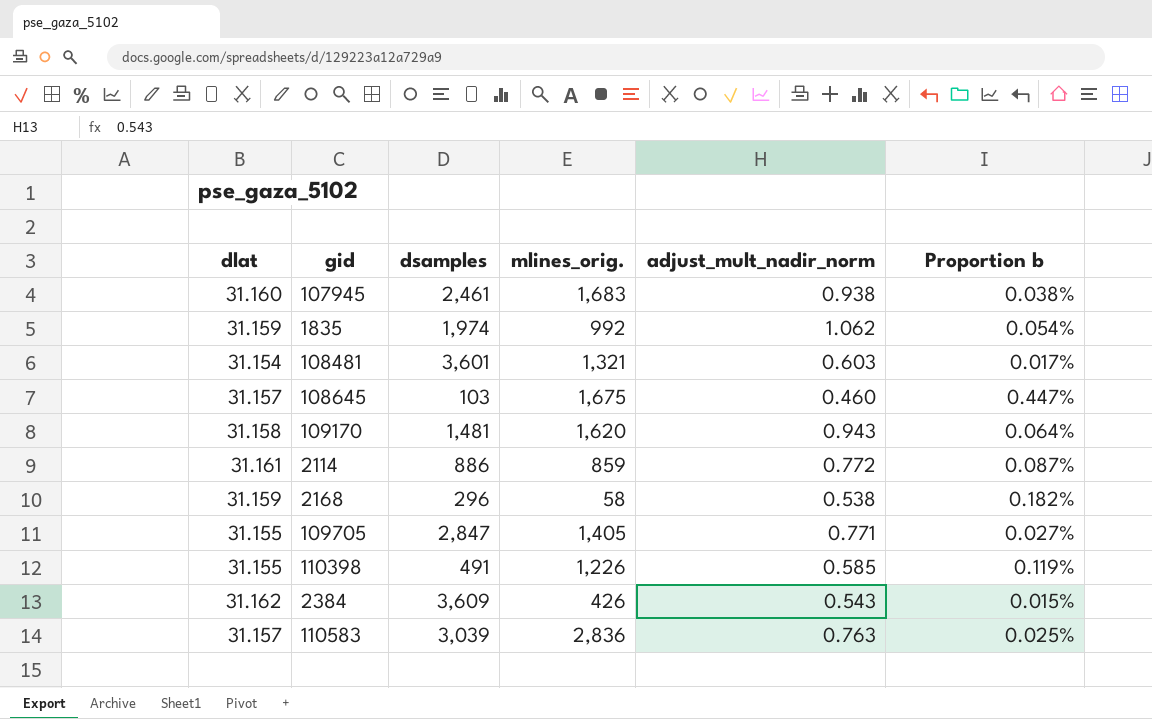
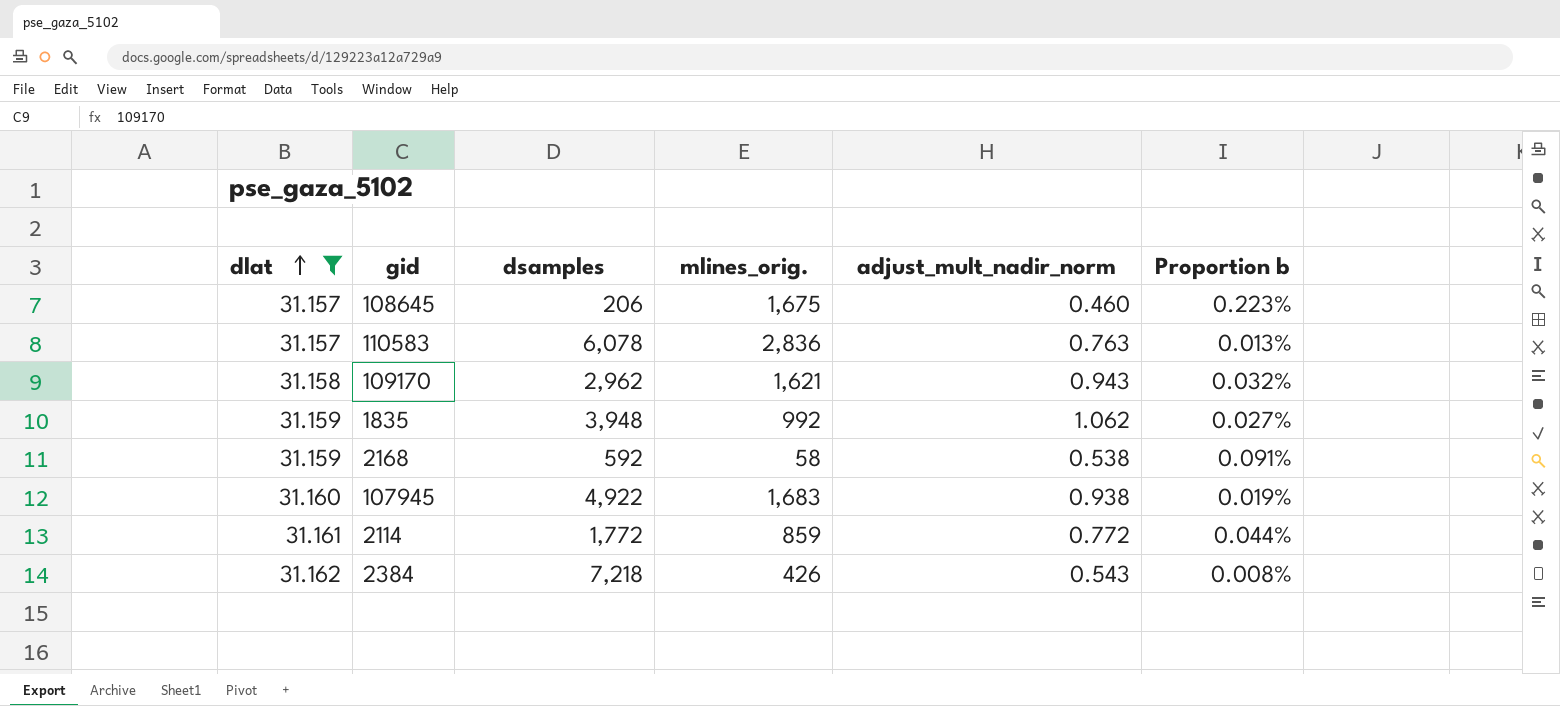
filter: none -> dlat >= 31.157
row order: none -> dlat ascending
108645 | dsamples: 103 -> 206
108645 | Proportion b: 0.447% -> 0.223%
110583 | dsamples: 3,039 -> 6,078
110583 | Proportion b: 0.025% -> 0.013%
109170 | dsamples: 1,481 -> 2,962
109170 | mlines_orig.: 1,620 -> 1,621
109170 | Proportion b: 0.064% -> 0.032%
1835 | dsamples: 1,974 -> 3,948
1835 | Proportion b: 0.054% -> 0.027%
2168 | dsamples: 296 -> 592
2168 | Proportion b: 0.182% -> 0.091%
107945 | dsamples: 2,461 -> 4,922
107945 | Proportion b: 0.038% -> 0.019%
2114 | dsamples: 886 -> 1,772
2114 | Proportion b: 0.087% -> 0.044%
2384 | dsamples: 3,609 -> 7,218
2384 | Proportion b: 0.015% -> 0.008%

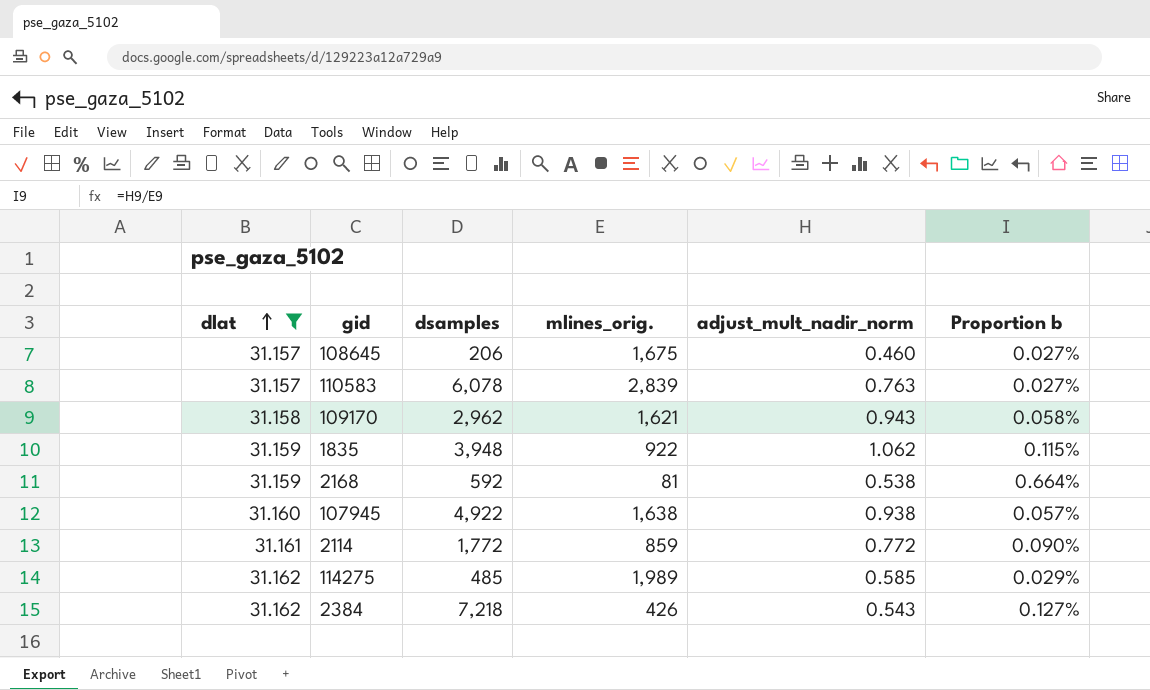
column Proportion b | formula: [adjust_mult_nadir_norm] / [dsamples] -> [adjust_mult_nadir_norm] / [mlines_orig.]
110583 | mlines_orig.: 2,836 -> 2,839
1835 | mlines_orig.: 992 -> 922
2168 | mlines_orig.: 58 -> 81
107945 | mlines_orig.: 1,683 -> 1,638
row 114275: none -> 31.162 | 485 | 1,989 | 0.585 | 0.029%

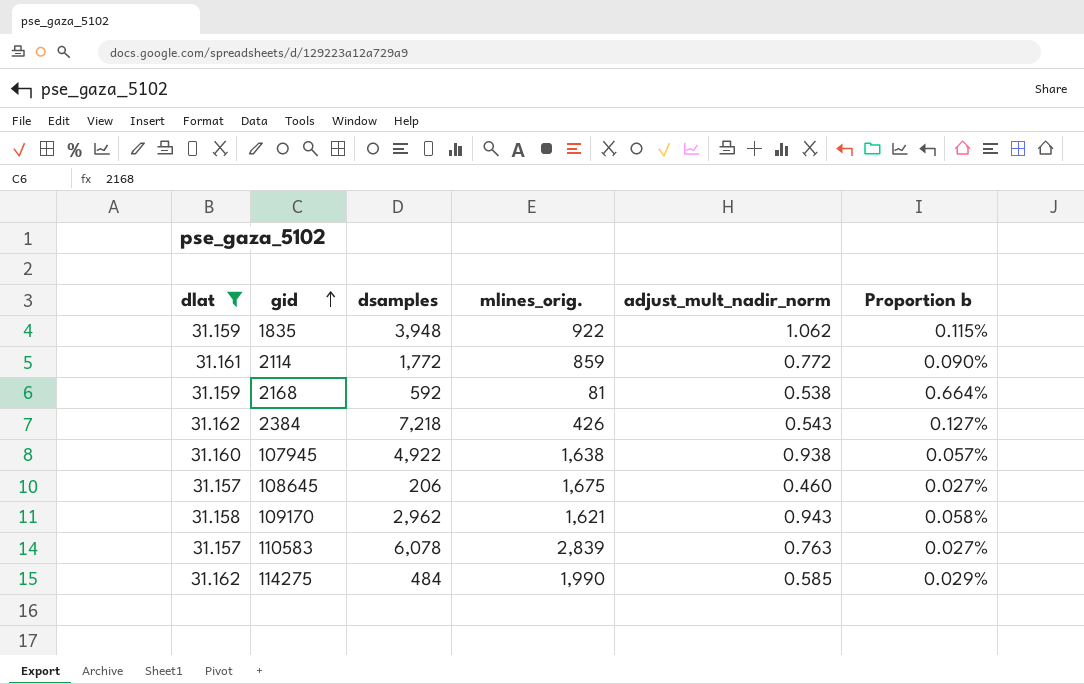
row order: dlat ascending -> gid ascending
114275 | dsamples: 485 -> 484
114275 | mlines_orig.: 1,989 -> 1,990

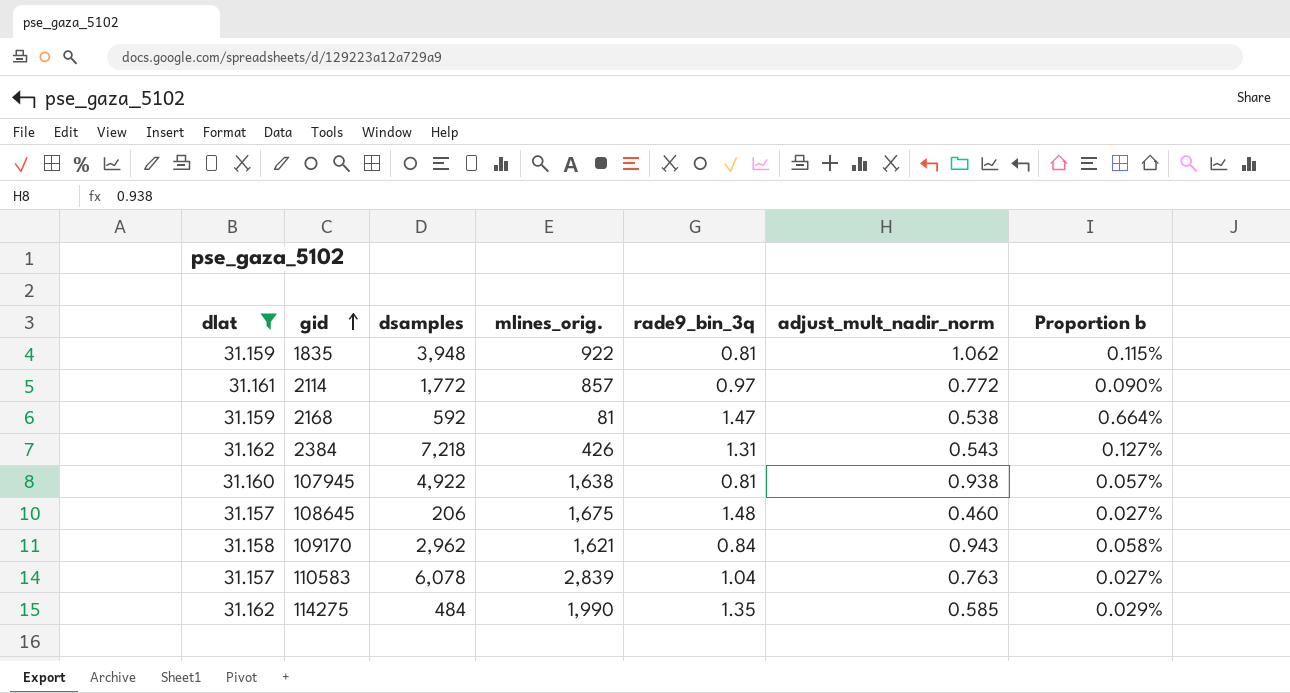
column rade9_bin_3q | position: none -> 5
2114 | mlines_orig.: 859 -> 857

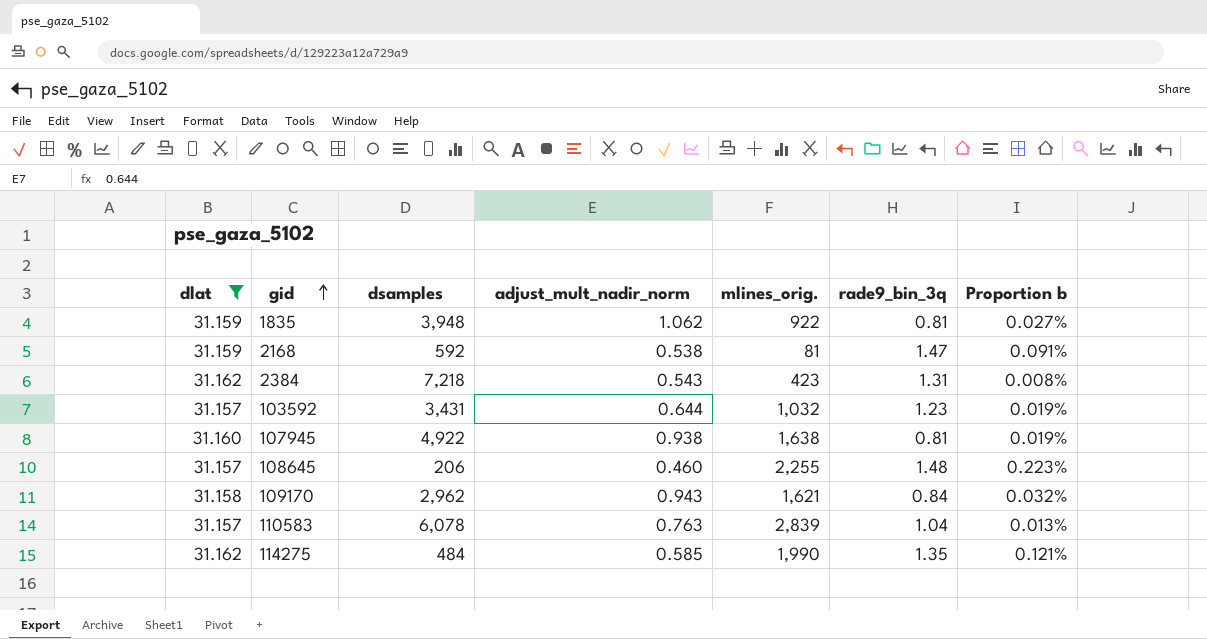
column adjust_mult_nadir_norm | position: 6 -> 4
column Proportion b | formula: [adjust_mult_nadir_norm] / [mlines_orig.] -> [adjust_mult_nadir_norm] / [dsamples]
row 2114: 31.161 | 1,772 | 857 | 0.97 | 0.772 | 0.090% -> none
2384 | mlines_orig.: 426 -> 423
row 103592: none -> 31.157 | 3,431 | 0.644 | 1,032 | 1.23 | 0.019%
108645 | mlines_orig.: 1,675 -> 2,255

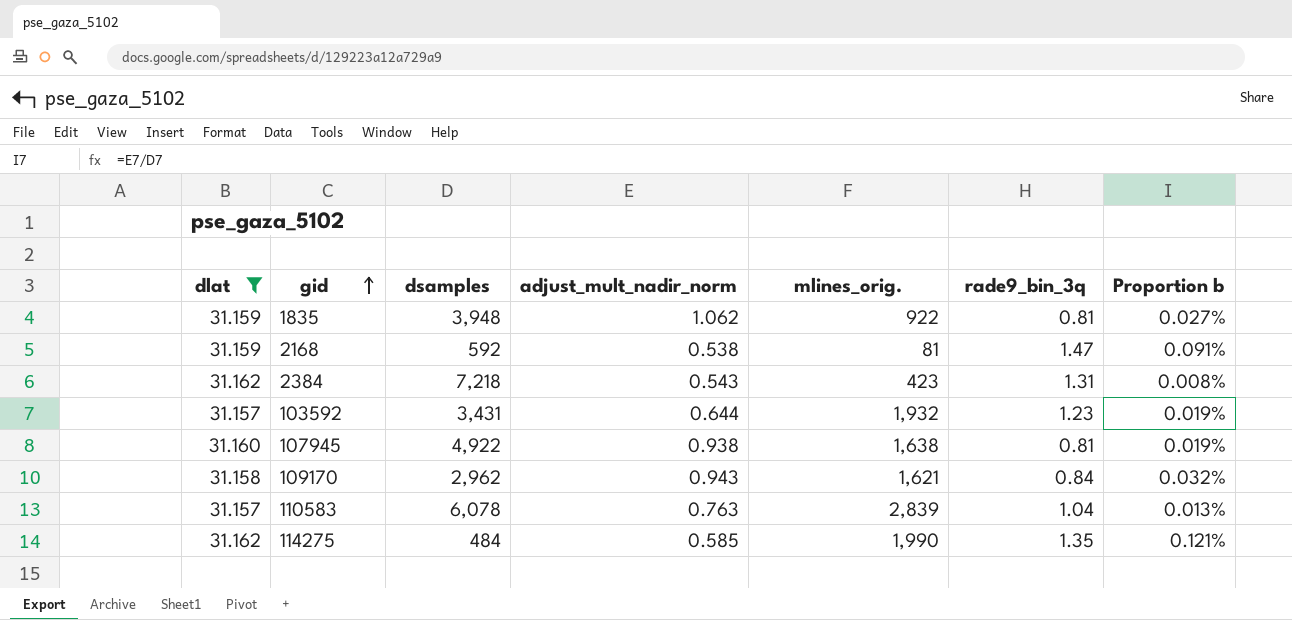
row 108645: 31.157 | 206 | 0.460 | 2,255 | 1.48 | 0.223% -> none
103592 | mlines_orig.: 1,032 -> 1,932

